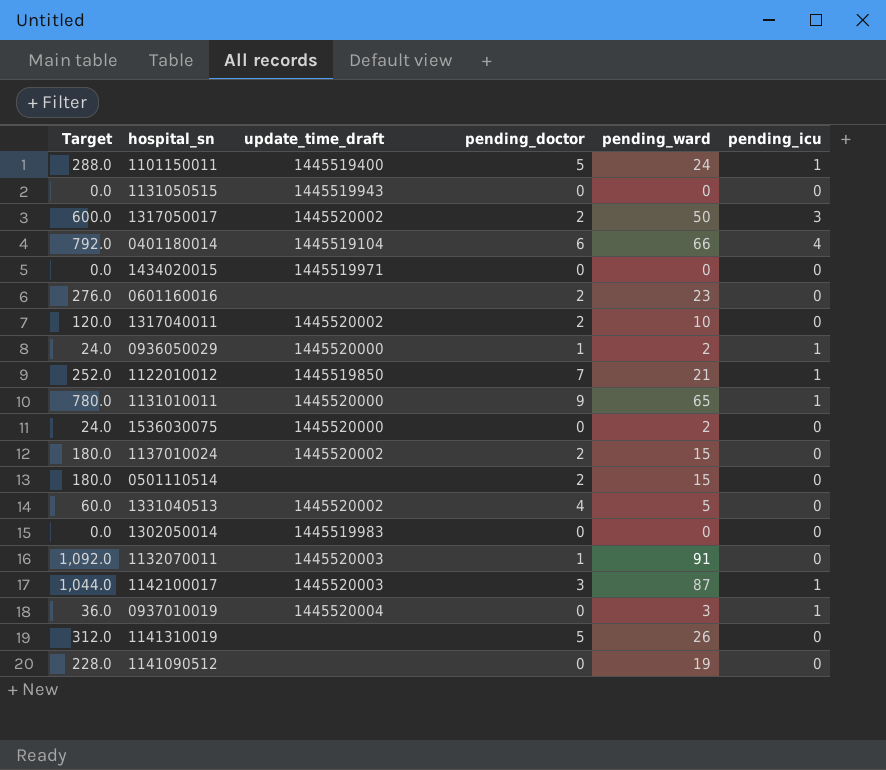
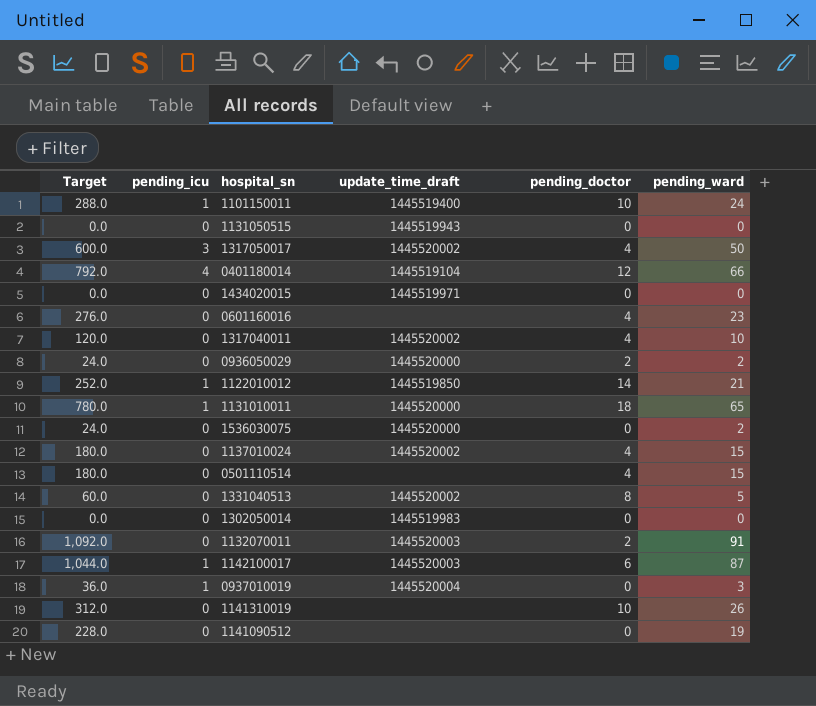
column pending_icu | position: 6 -> 2
1101150011 | pending_doctor: 5 -> 10
1317050017 | pending_doctor: 2 -> 4
0401180014 | pending_doctor: 6 -> 12
0601160016 | pending_doctor: 2 -> 4
1317040011 | pending_doctor: 2 -> 4
0936050029 | pending_icu: 1 -> 0
0936050029 | pending_doctor: 1 -> 2
1122010012 | pending_doctor: 7 -> 14
1131010011 | pending_doctor: 9 -> 18
1137010024 | pending_doctor: 2 -> 4
0501110514 | pending_doctor: 2 -> 4
1331040513 | pending_doctor: 4 -> 8
1132070011 | pending_doctor: 1 -> 2
1142100017 | pending_doctor: 3 -> 6
1141310019 | pending_doctor: 5 -> 10

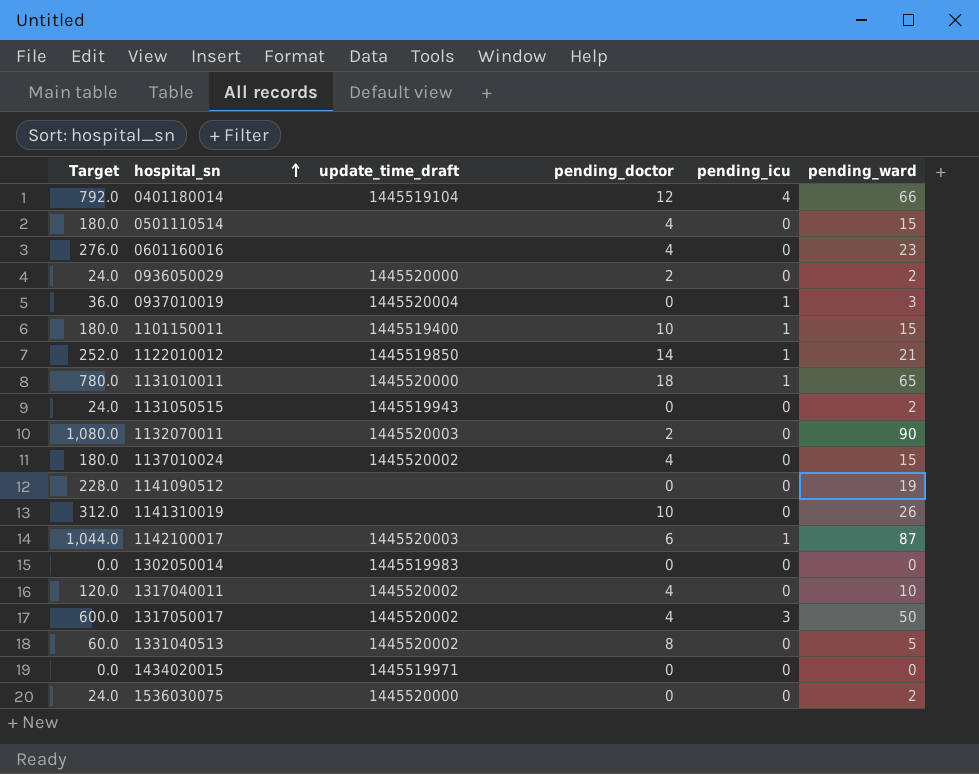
row order: none -> hospital_sn ascending
column pending_icu | position: 2 -> 5
1101150011 | Target: 288.0 -> 180.0
1101150011 | pending_ward: 24 -> 15
1131050515 | Target: 0.0 -> 24.0
1131050515 | pending_ward: 0 -> 2
1132070011 | Target: 1,092.0 -> 1,080.0
1132070011 | pending_ward: 91 -> 90

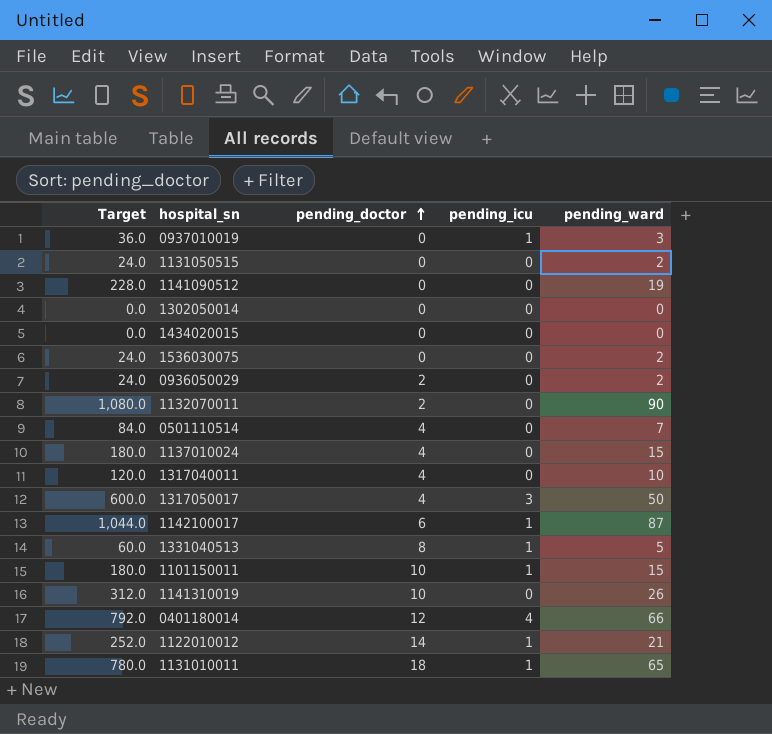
row order: hospital_sn ascending -> pending_doctor ascending
column update_time_draft | position: 3 -> none
row 0601160016: 276.0 | none | 4 | 0 | 23 -> none
0501110514 | Target: 180.0 -> 84.0
0501110514 | pending_ward: 15 -> 7
1331040513 | pending_icu: 0 -> 1

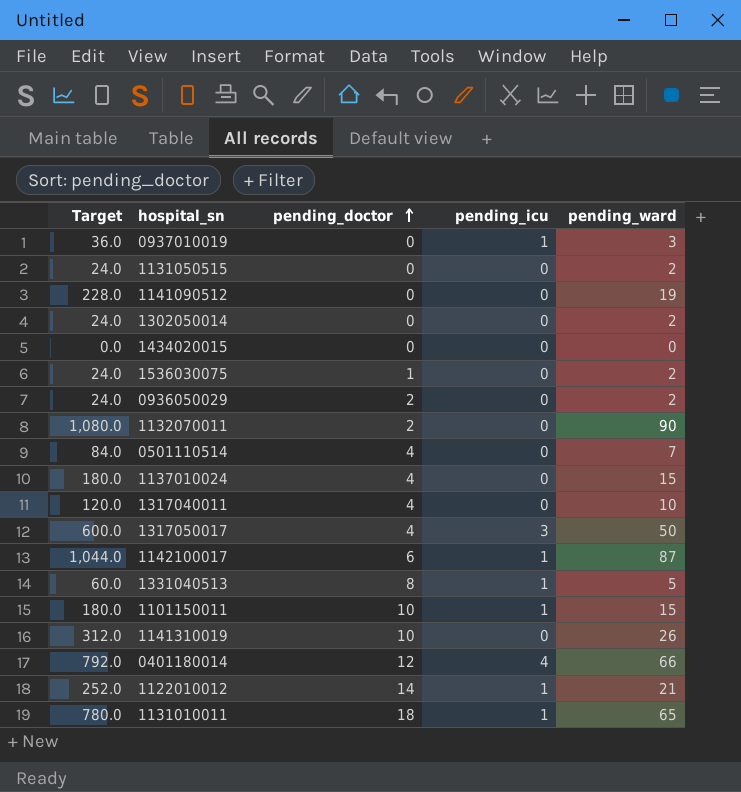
1302050014 | Target: 0.0 -> 24.0
1302050014 | pending_ward: 0 -> 2
1536030075 | pending_doctor: 0 -> 1

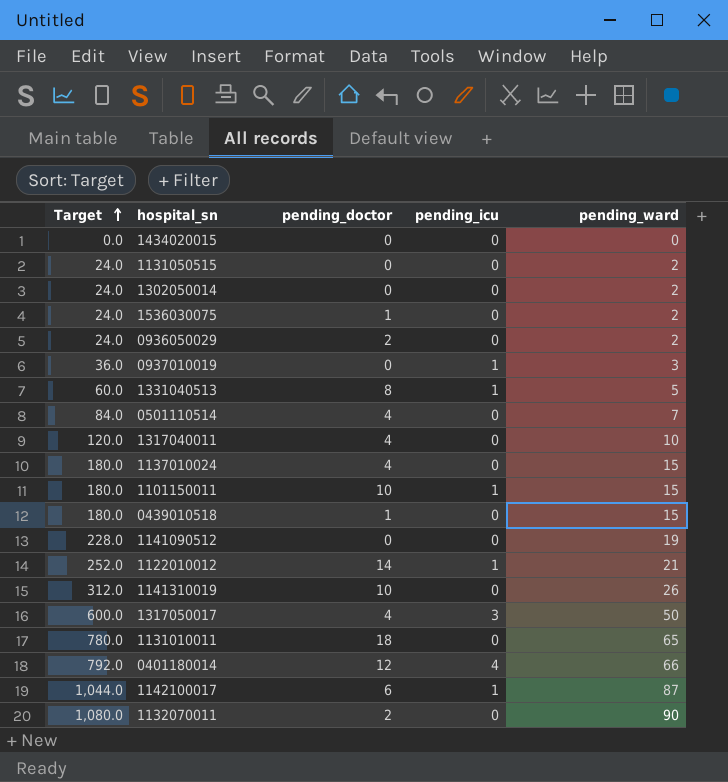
row order: pending_doctor ascending -> Target ascending
row 0439010518: none -> 180.0 | 1 | 0 | 15
1131010011 | pending_icu: 1 -> 0

